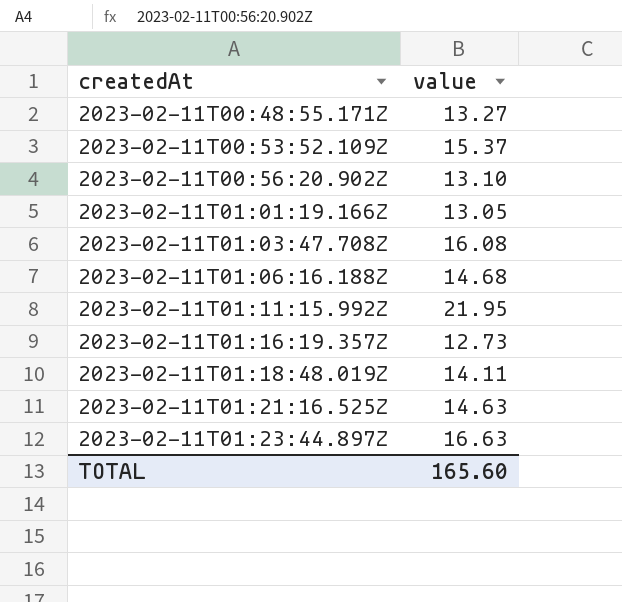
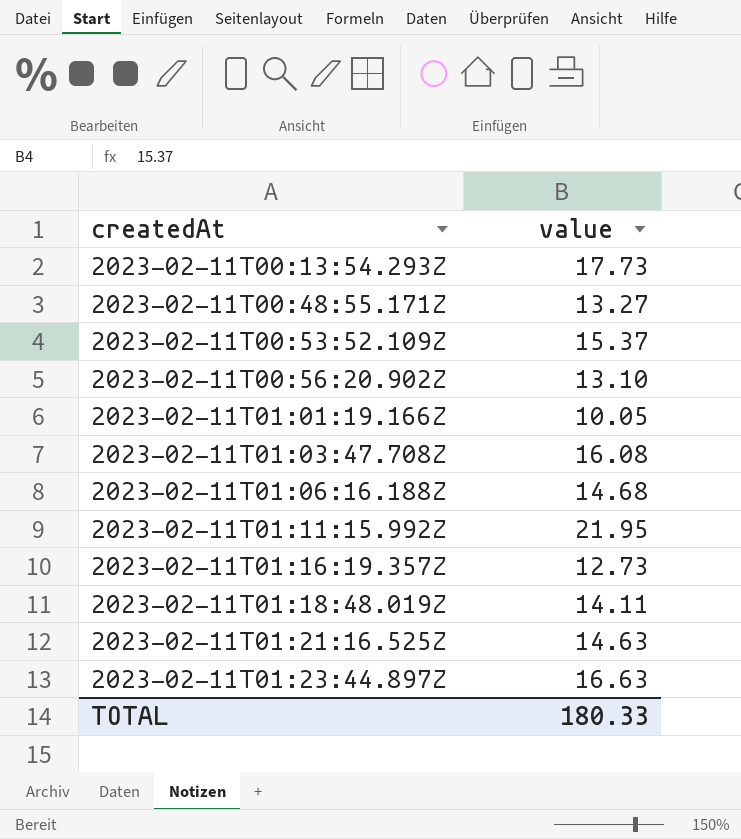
row 2023-02-11T00:13:54.293Z: none -> 17.73
2023-02-11T01:01:19.166Z | value: 13.05 -> 10.05
TOTAL | value: 165.60 -> 180.33

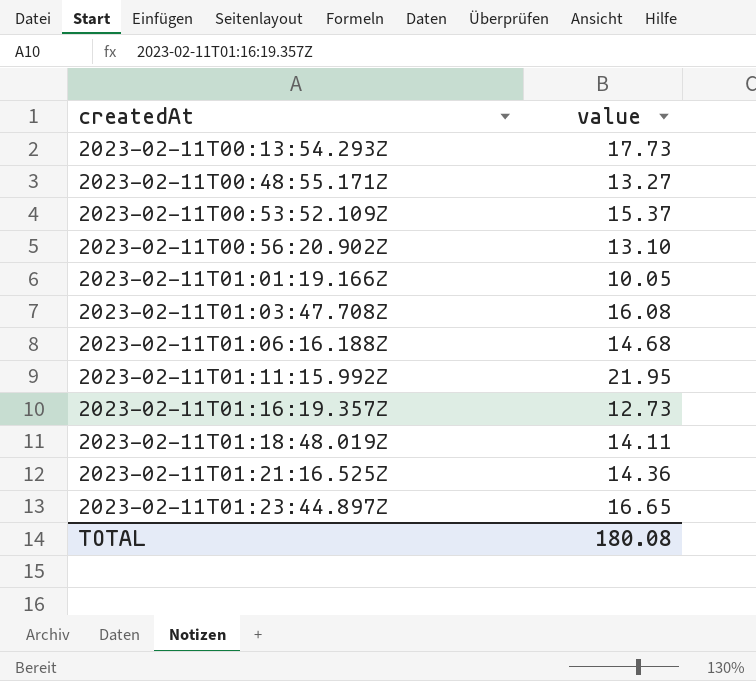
2023-02-11T01:21:16.525Z | value: 14.63 -> 14.36
2023-02-11T01:23:44.897Z | value: 16.63 -> 16.65
TOTAL | value: 180.33 -> 180.08

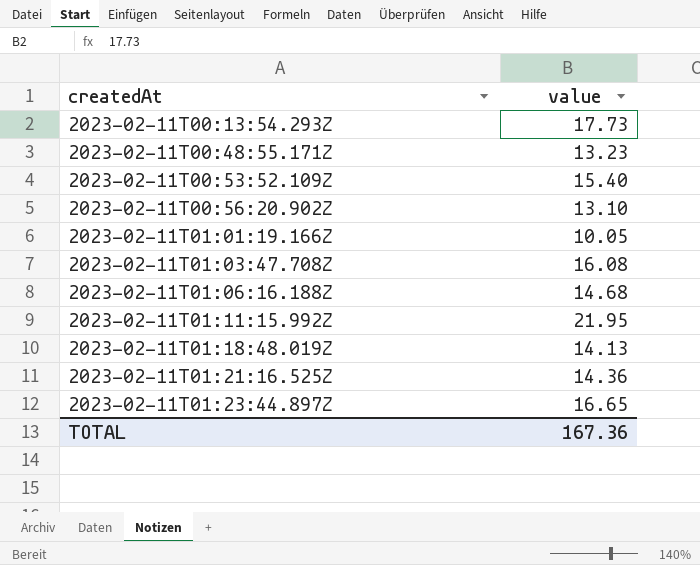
row 2023-02-11T01:16:19.357Z: 12.73 -> none
2023-02-11T00:48:55.171Z | value: 13.27 -> 13.23
2023-02-11T00:53:52.109Z | value: 15.37 -> 15.40
2023-02-11T01:18:48.019Z | value: 14.11 -> 14.13
TOTAL | value: 180.08 -> 167.36

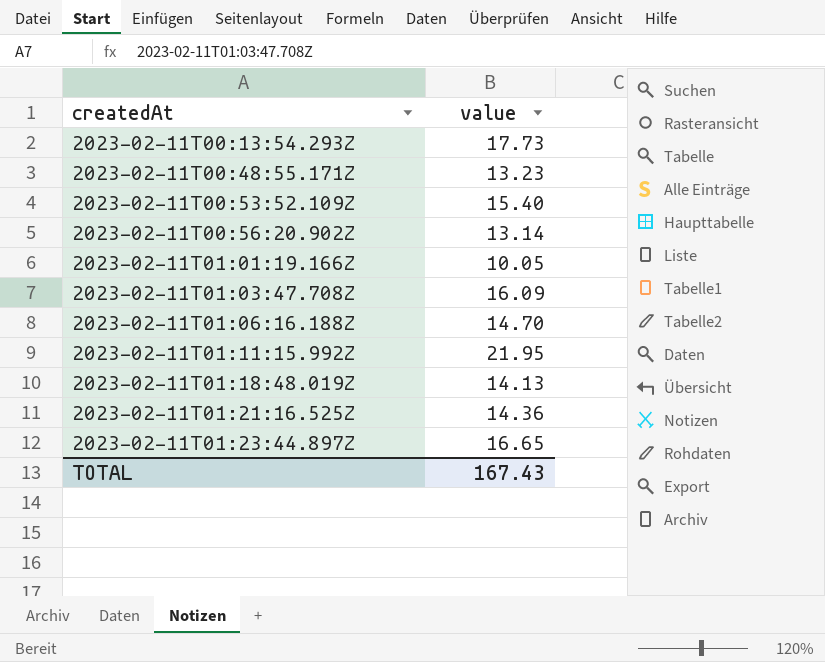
2023-02-11T00:56:20.902Z | value: 13.10 -> 13.14
2023-02-11T01:03:47.708Z | value: 16.08 -> 16.09
2023-02-11T01:06:16.188Z | value: 14.68 -> 14.70
TOTAL | value: 167.36 -> 167.43

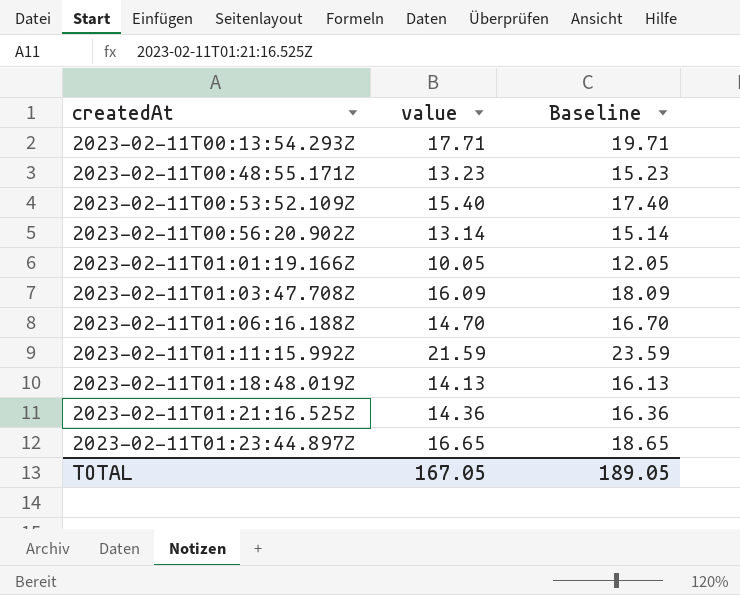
column Baseline | formula: none -> [value] + 2
2023-02-11T00:13:54.293Z | value: 17.73 -> 17.71
2023-02-11T01:11:15.992Z | value: 21.95 -> 21.59
TOTAL | value: 167.43 -> 167.05

